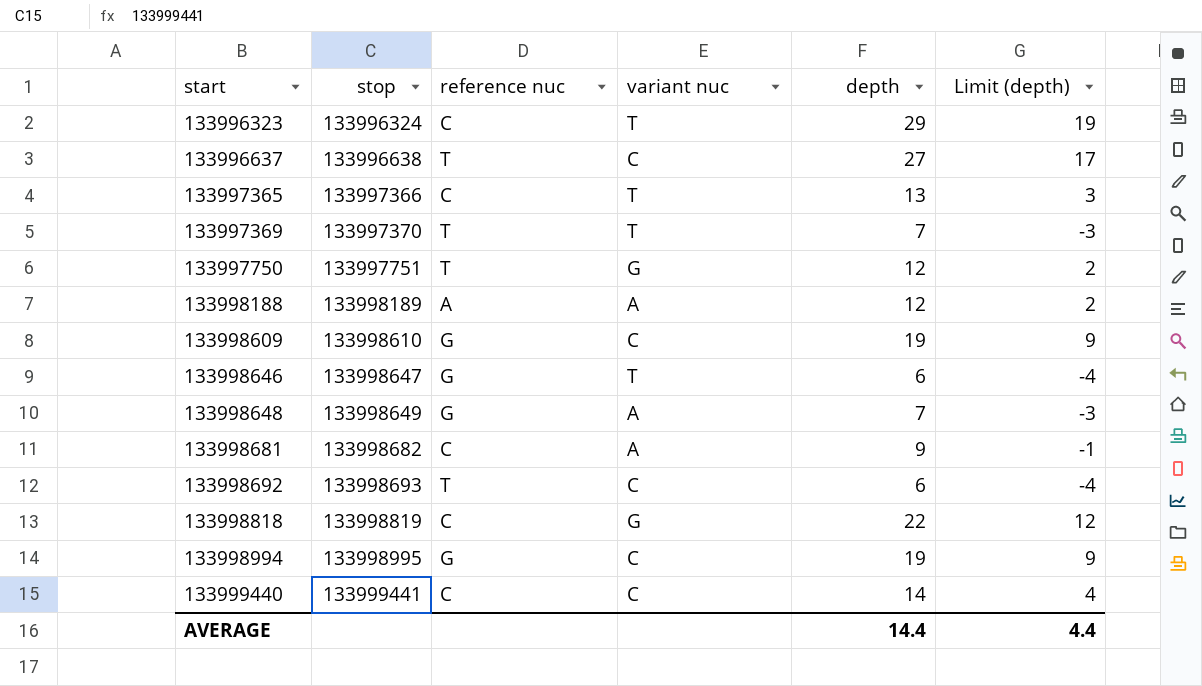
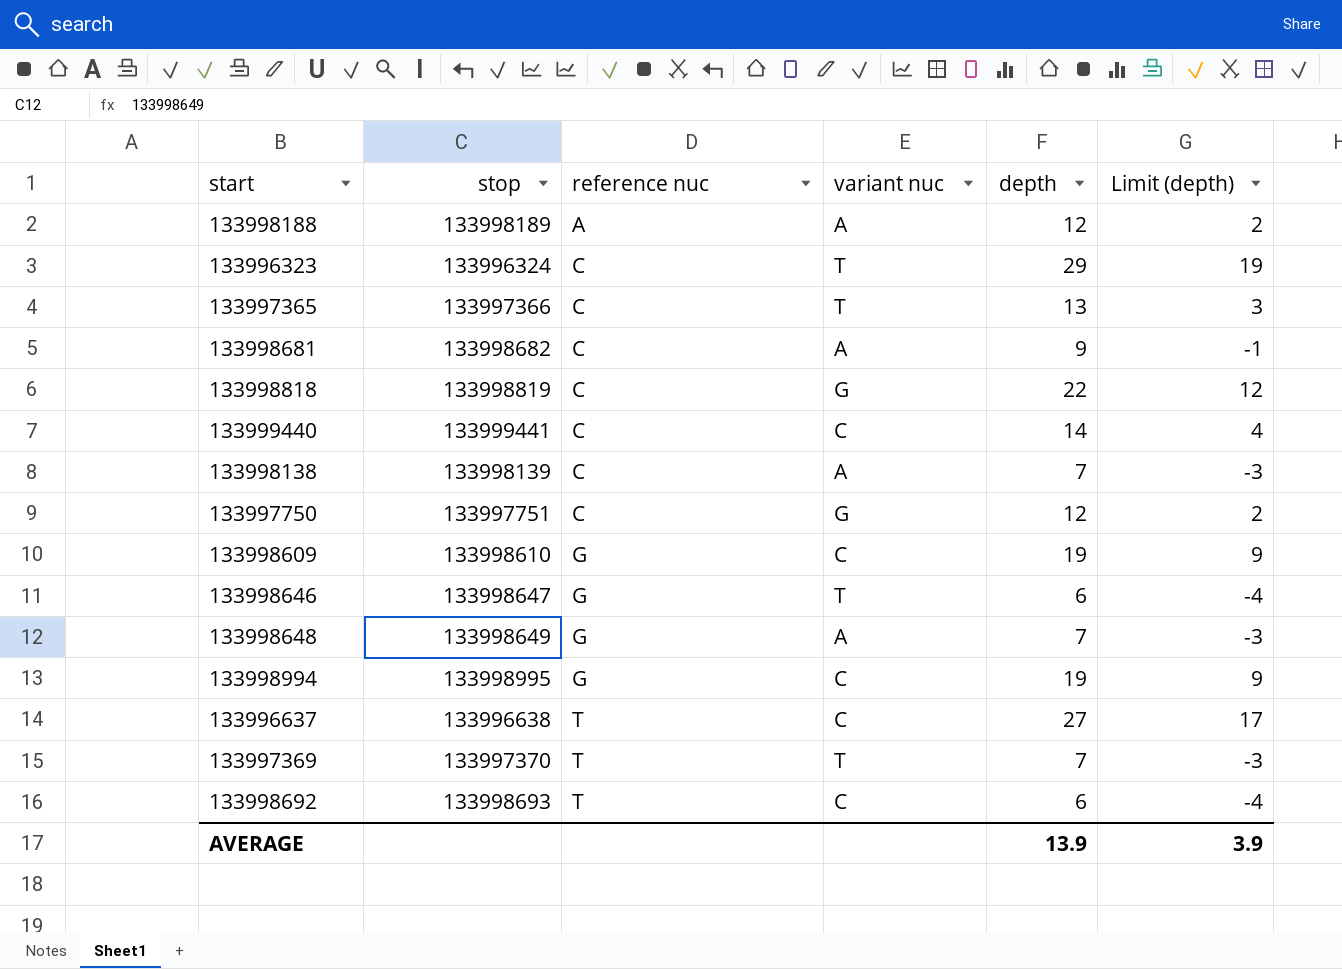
row order: start ascending -> reference nuc ascending
row 133998138: none -> 133998139 | C | A | 7 | -3
133997750 | reference nuc: T -> C
AVERAGE | depth: 14.4 -> 13.9
AVERAGE | Limit (depth): 4.4 -> 3.9

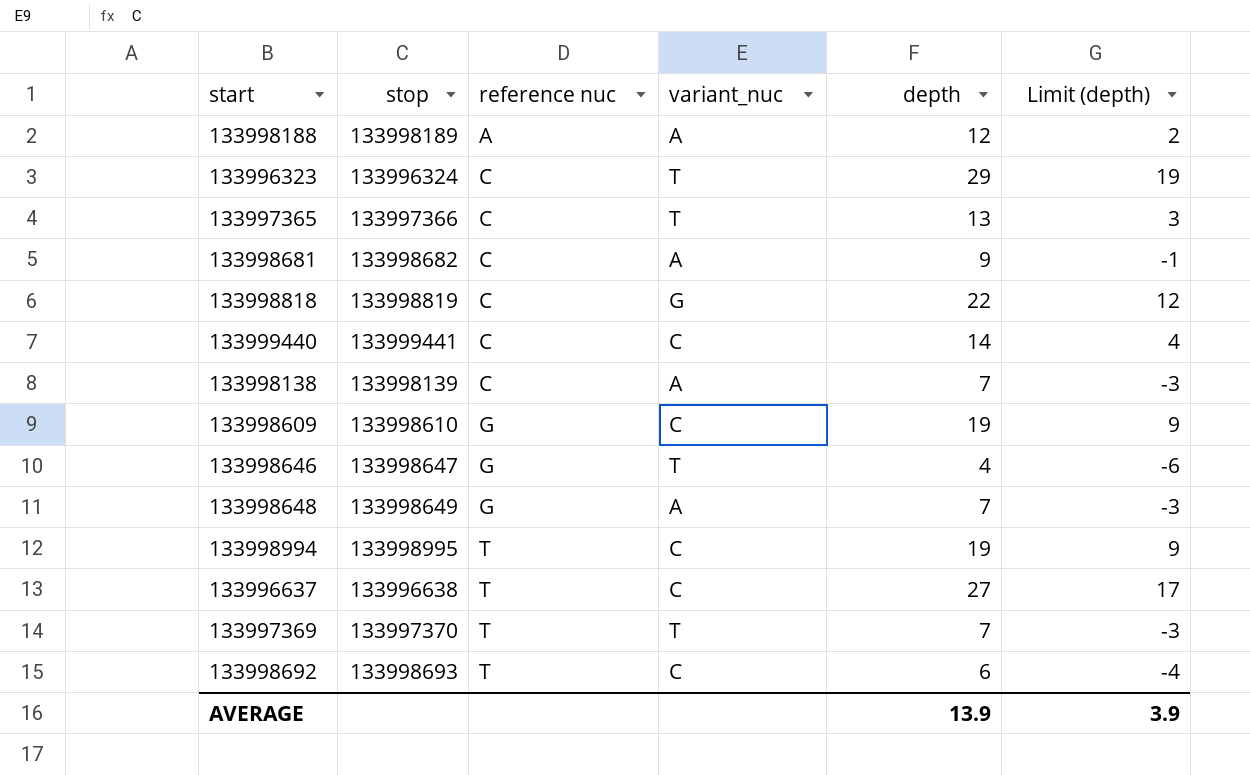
column name: variant nuc -> variant_nuc
row 133997750: 133997751 | C | G | 12 | 2 -> none
133998646 | depth: 6 -> 4
133998646 | Limit (depth): -4 -> -6
133998994 | reference nuc: G -> T

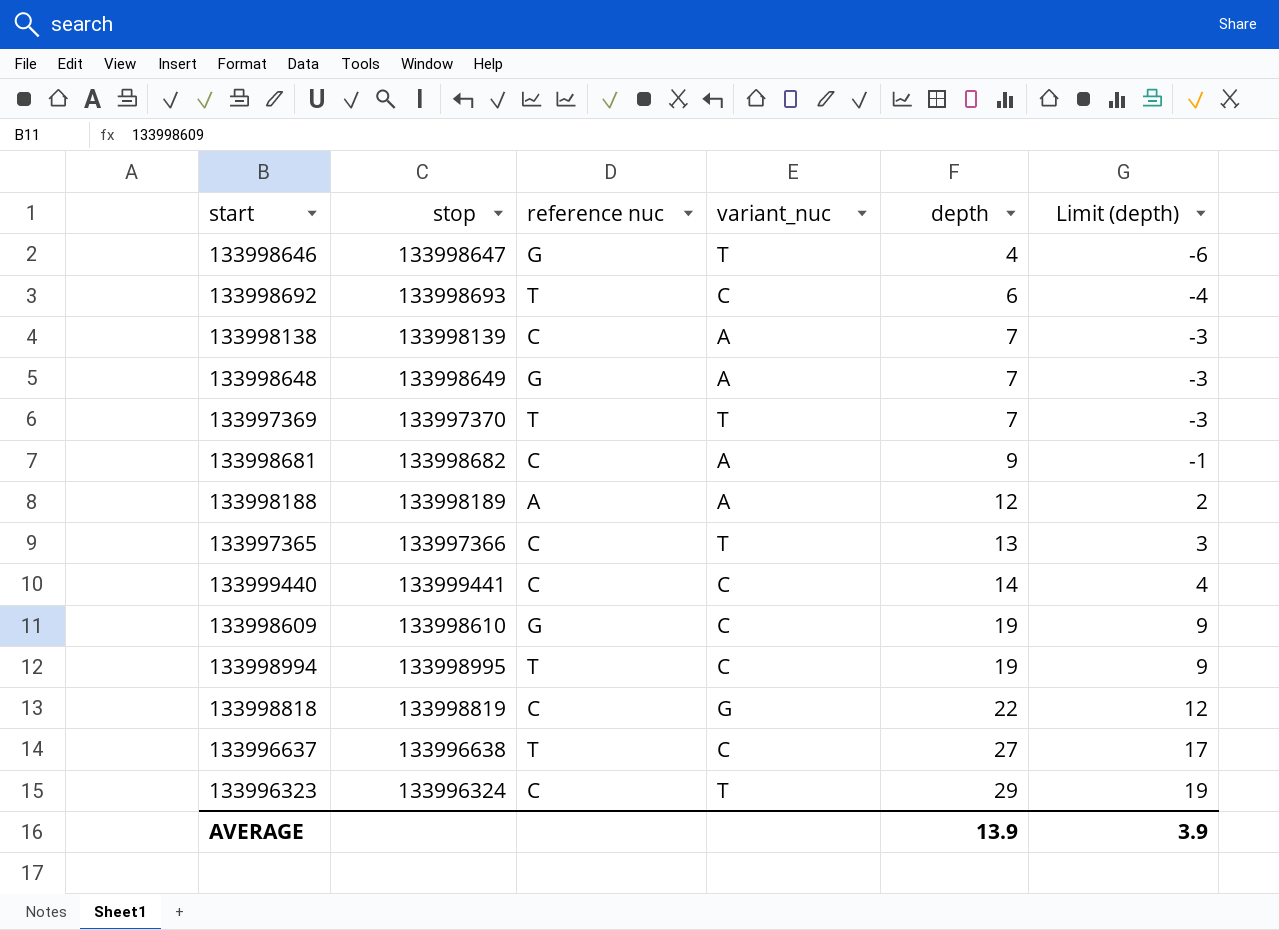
row order: reference nuc ascending -> depth ascending

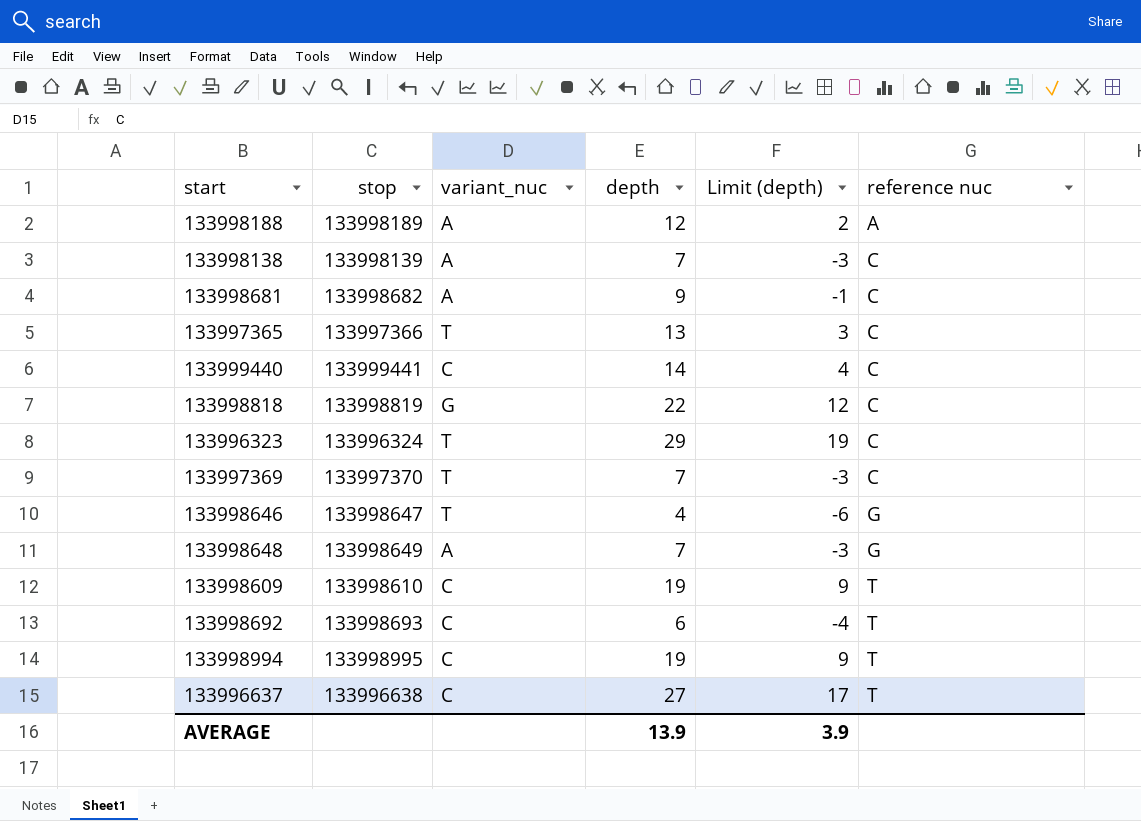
row order: depth ascending -> reference nuc ascending
column reference nuc | position: 3 -> 6
133997369 | reference nuc: T -> C
133998609 | reference nuc: G -> T

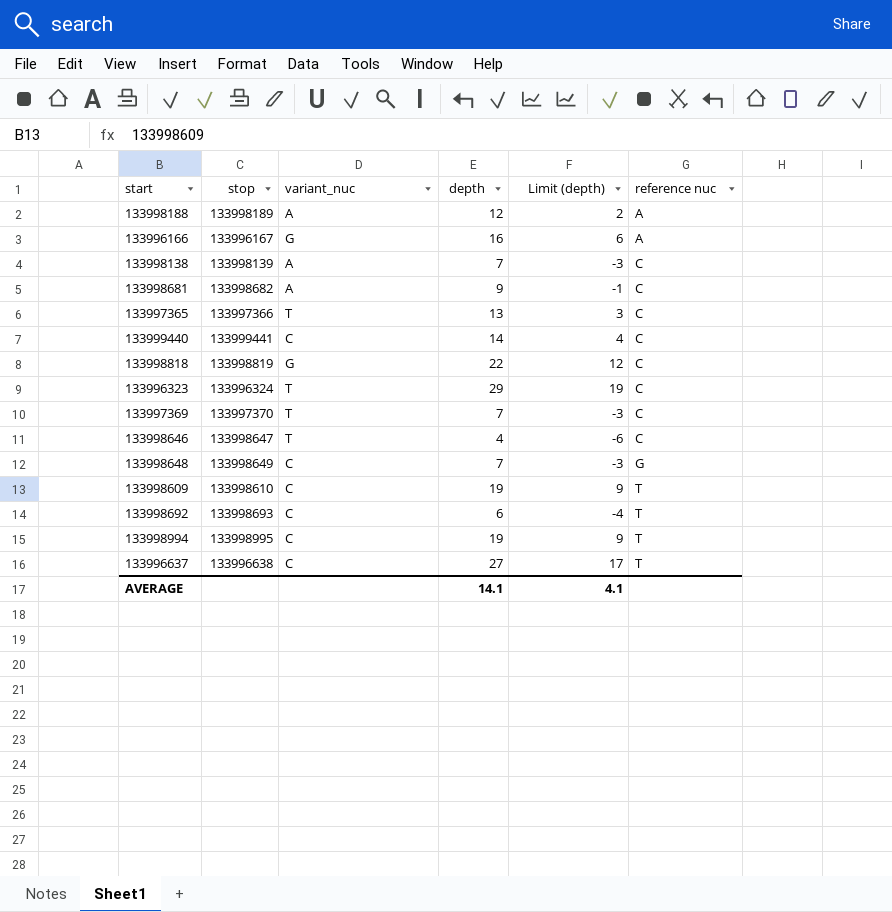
row 133996166: none -> 133996167 | G | 16 | 6 | A
133998646 | reference nuc: G -> C
133998648 | variant_nuc: A -> C
AVERAGE | depth: 13.9 -> 14.1
AVERAGE | Limit (depth): 3.9 -> 4.1

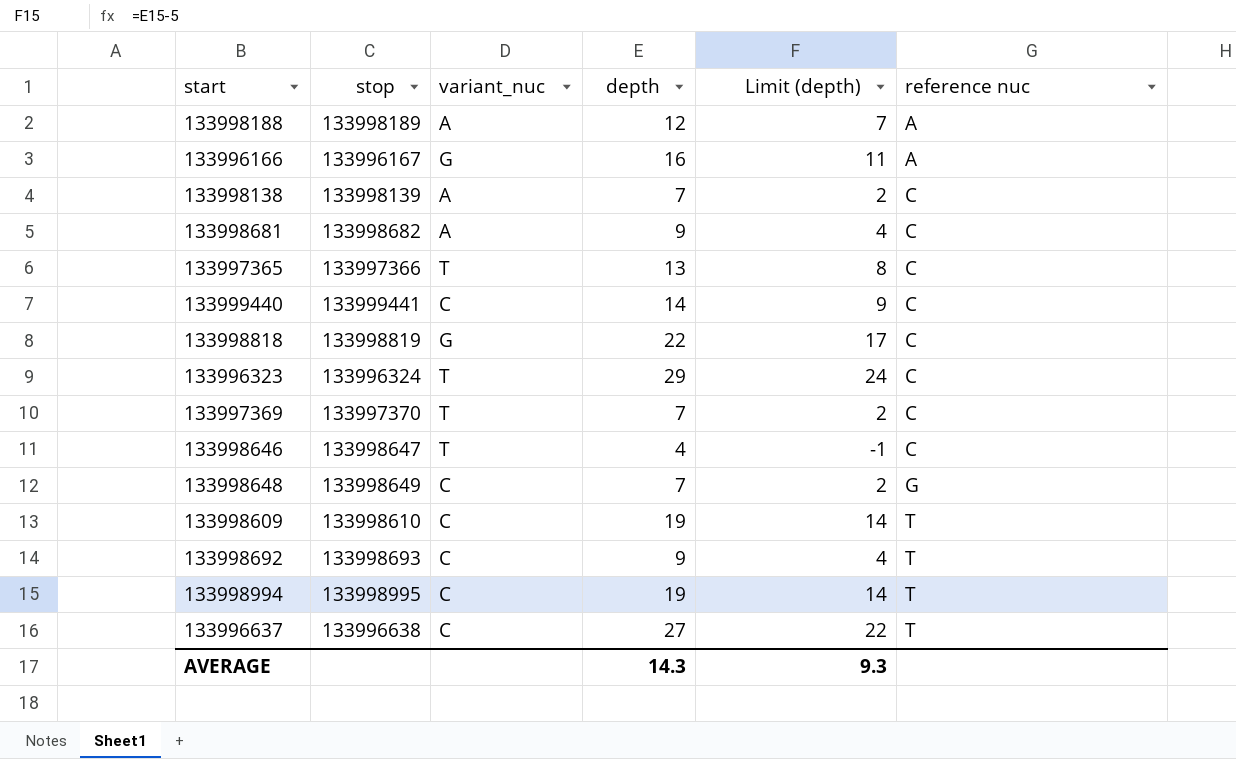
column Limit (depth) | formula: [depth] - 10 -> [depth] - 5
133998692 | depth: 6 -> 9
AVERAGE | depth: 14.1 -> 14.3
AVERAGE | Limit (depth): 4.1 -> 9.3

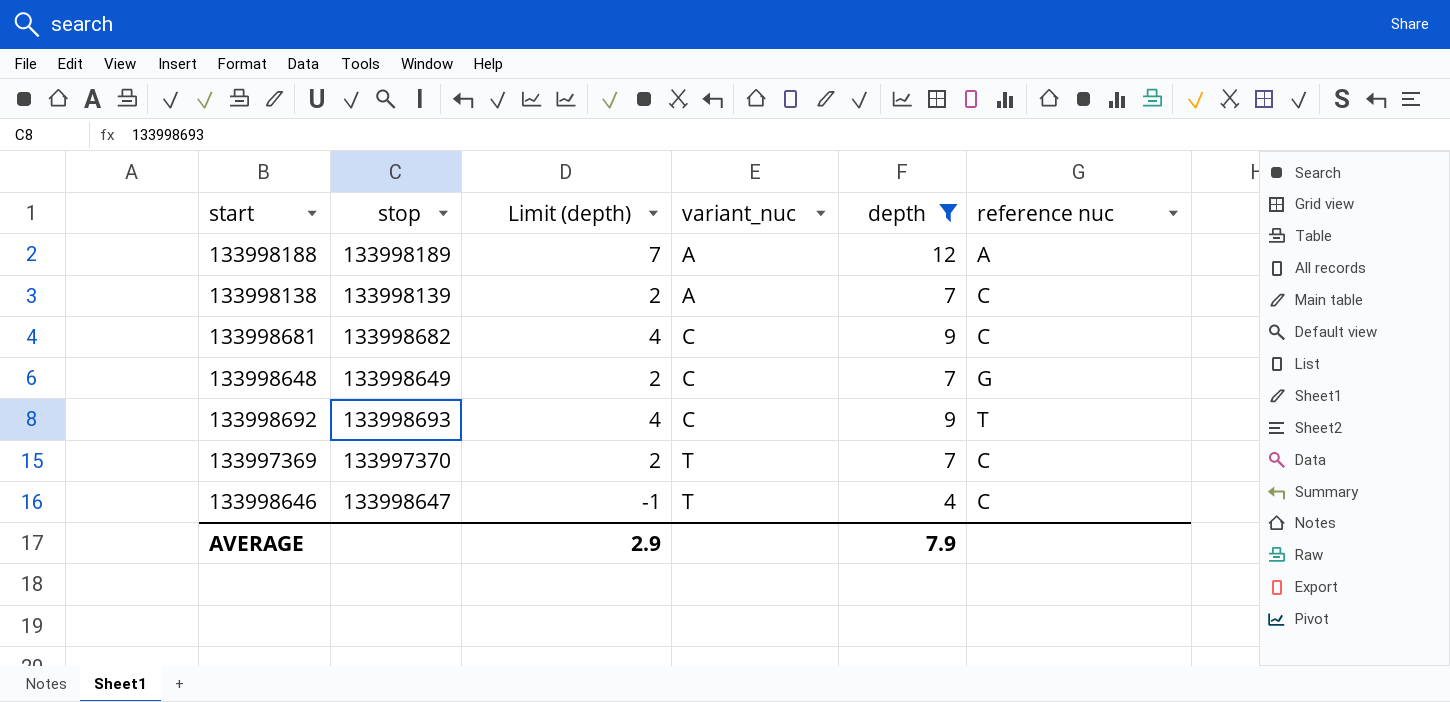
filter: none -> depth <= 12
row order: reference nuc ascending -> variant_nuc ascending
column Limit (depth) | position: 5 -> 3
133998681 | variant_nuc: A -> C
AVERAGE | Limit (depth): 9.3 -> 2.9
AVERAGE | depth: 14.3 -> 7.9

